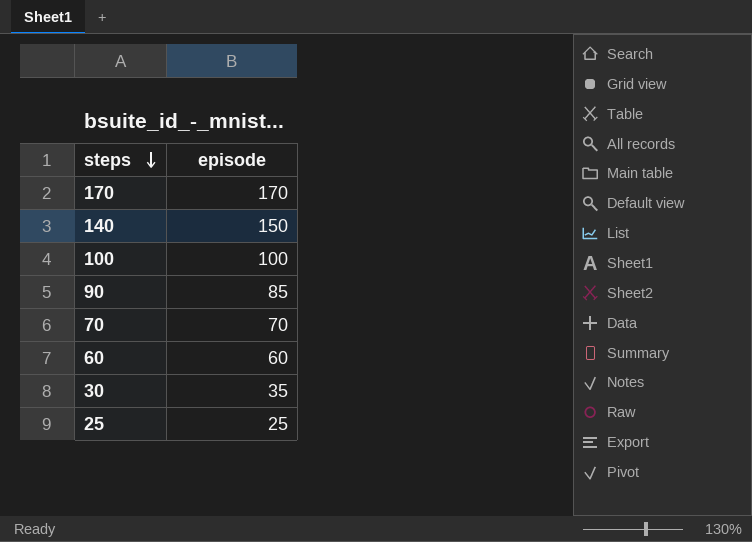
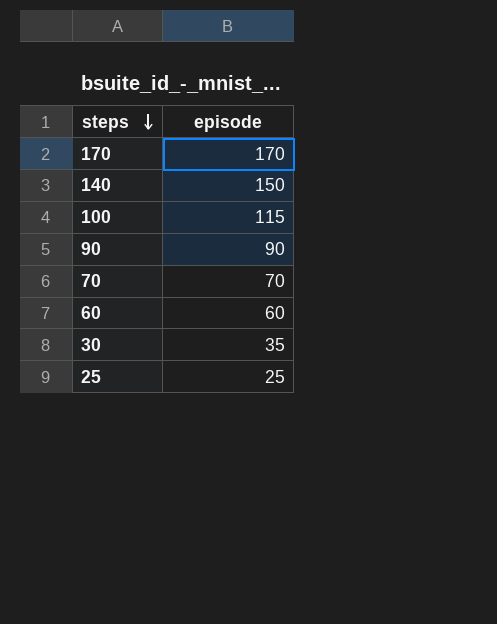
100 | episode: 100 -> 115
90 | episode: 85 -> 90

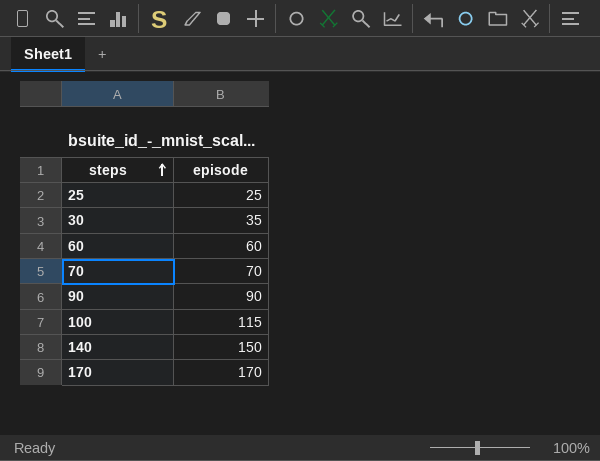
row order: steps descending -> steps ascending

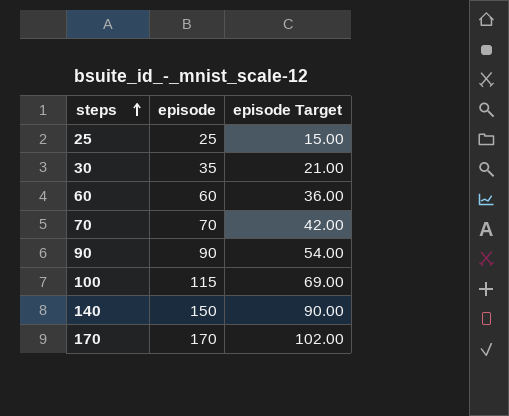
column episode Target | formula: none -> [episode] * 0.6

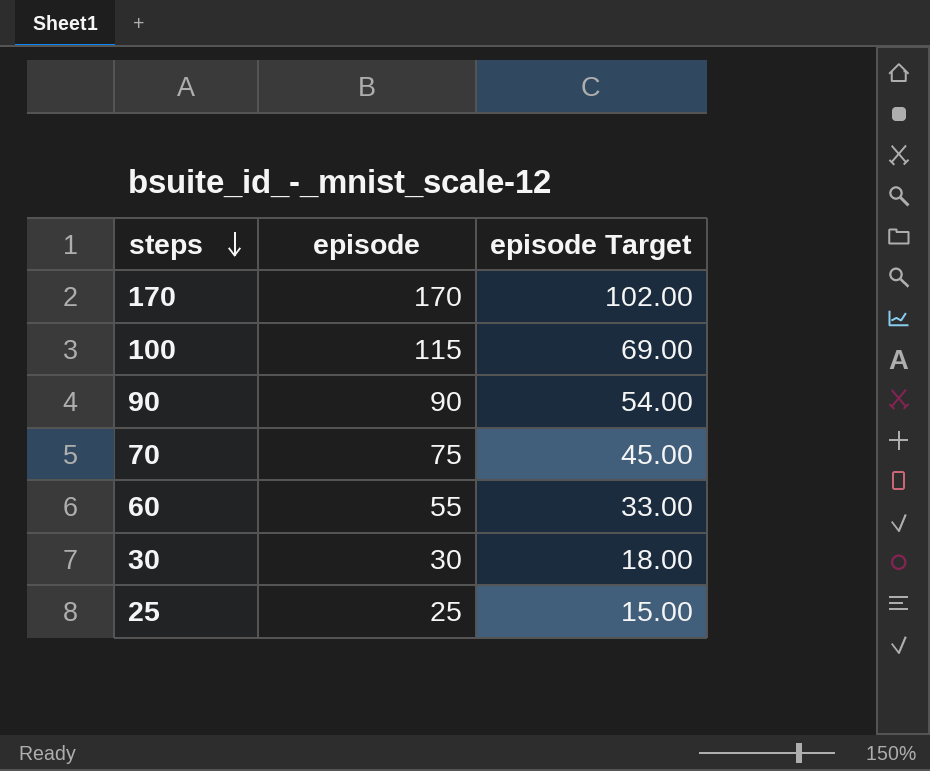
row order: steps ascending -> steps descending
row 140: 150 | 90.00 -> none
70 | episode: 70 -> 75
70 | episode Target: 42.00 -> 45.00
60 | episode: 60 -> 55
60 | episode Target: 36.00 -> 33.00
30 | episode: 35 -> 30
30 | episode Target: 21.00 -> 18.00

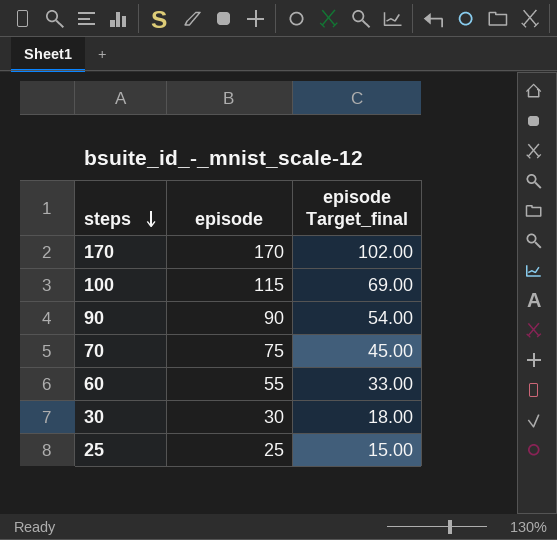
column name: episode Target -> episode Target_final

